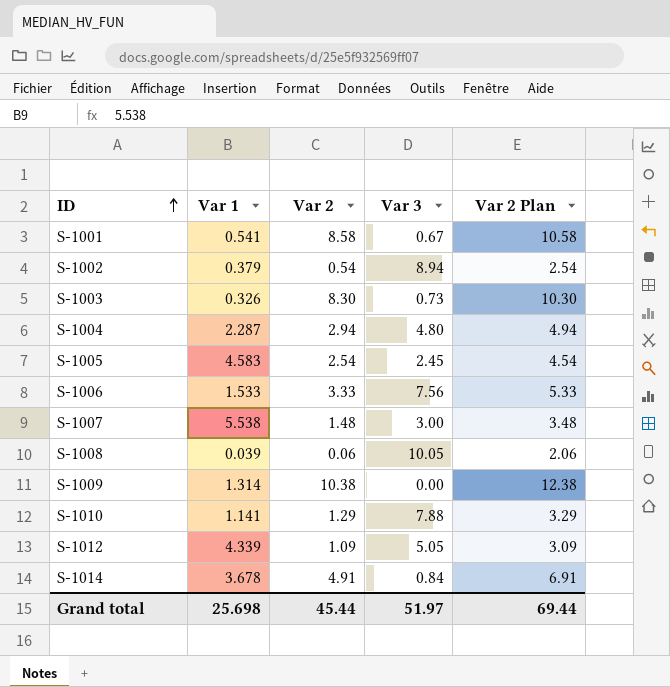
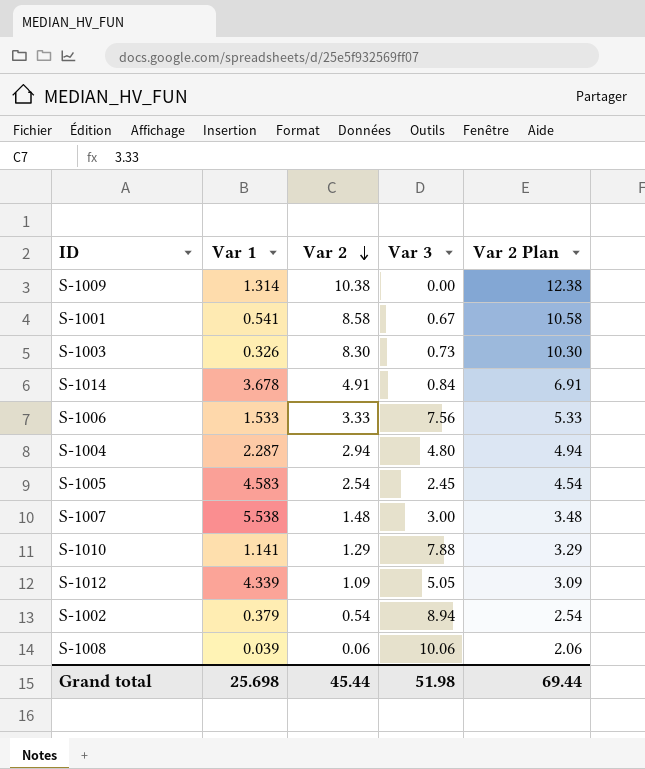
row order: ID ascending -> Var 2 descending
S-1008 | Var 3: 10.05 -> 10.06
Grand total | Var 3: 51.97 -> 51.98

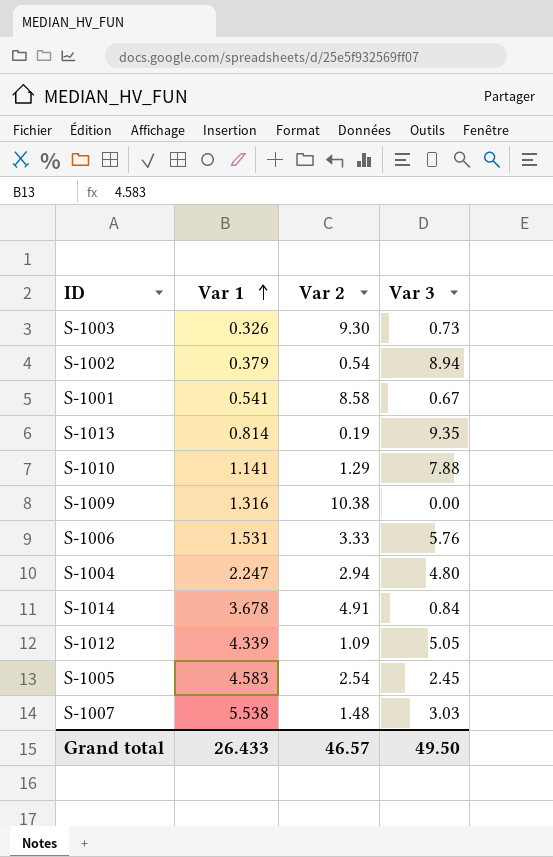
row order: Var 2 descending -> Var 1 ascending
column Var 2 Plan | formula: [Var 2] + 2 -> none
row S-1008: 0.039 | 0.06 | 10.06 | 2.06 -> none
S-1003 | Var 2: 8.30 -> 9.30
row S-1013: none -> 0.814 | 0.19 | 9.35
S-1009 | Var 1: 1.314 -> 1.316
S-1006 | Var 1: 1.533 -> 1.531
S-1006 | Var 3: 7.56 -> 5.76
S-1004 | Var 1: 2.287 -> 2.247
S-1007 | Var 3: 3.00 -> 3.03
Grand total | Var 1: 25.698 -> 26.433
Grand total | Var 2: 45.44 -> 46.57
Grand total | Var 3: 51.98 -> 49.50

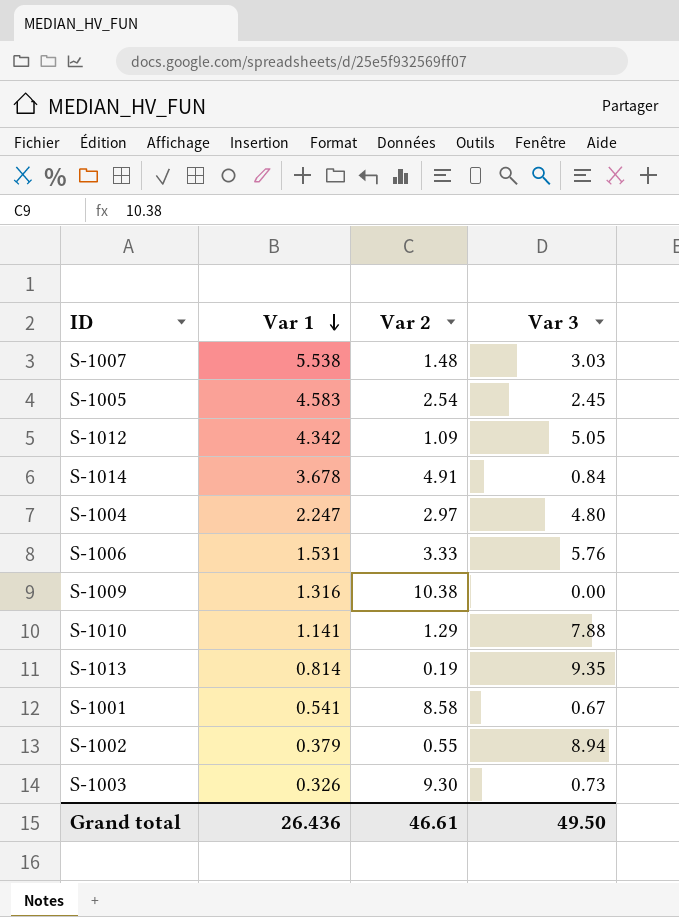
row order: Var 1 ascending -> Var 1 descending
S-1012 | Var 1: 4.339 -> 4.342
S-1004 | Var 2: 2.94 -> 2.97
S-1002 | Var 2: 0.54 -> 0.55
Grand total | Var 1: 26.433 -> 26.436
Grand total | Var 2: 46.57 -> 46.61

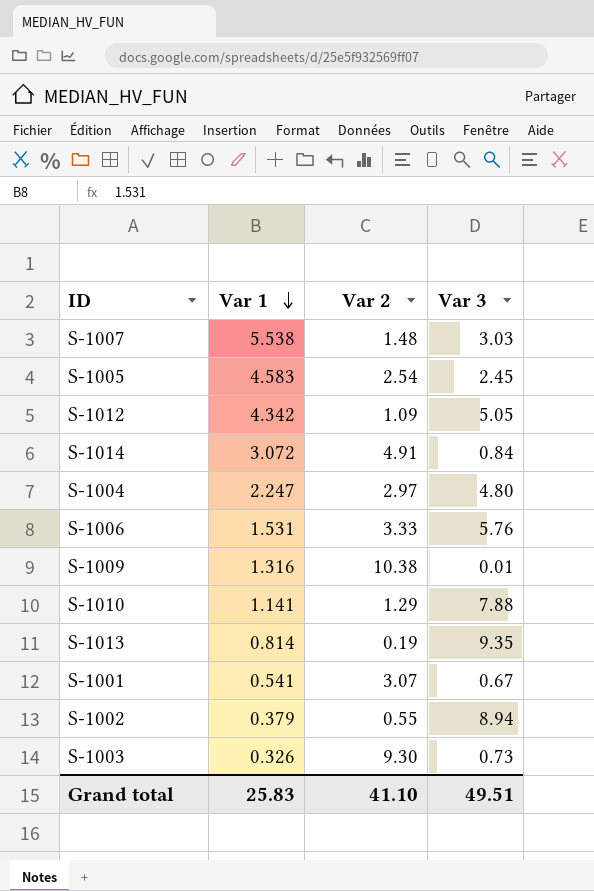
S-1014 | Var 1: 3.678 -> 3.072
S-1009 | Var 3: 0.00 -> 0.01
S-1001 | Var 2: 8.58 -> 3.07
Grand total | Var 1: 26.436 -> 25.83
Grand total | Var 2: 46.61 -> 41.10
Grand total | Var 3: 49.50 -> 49.51

